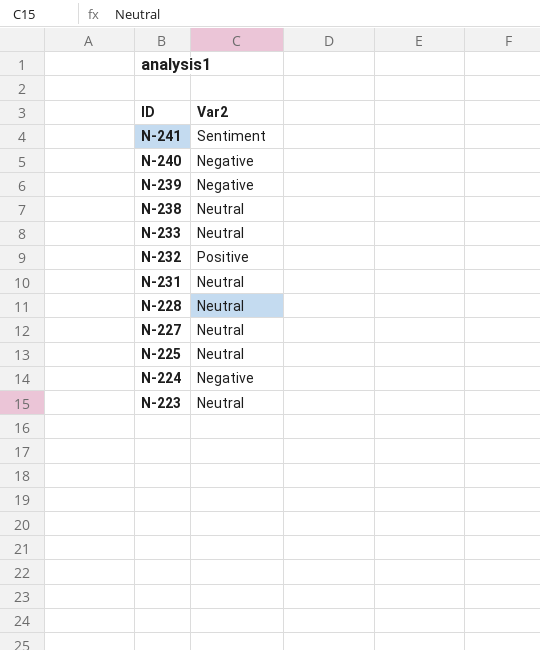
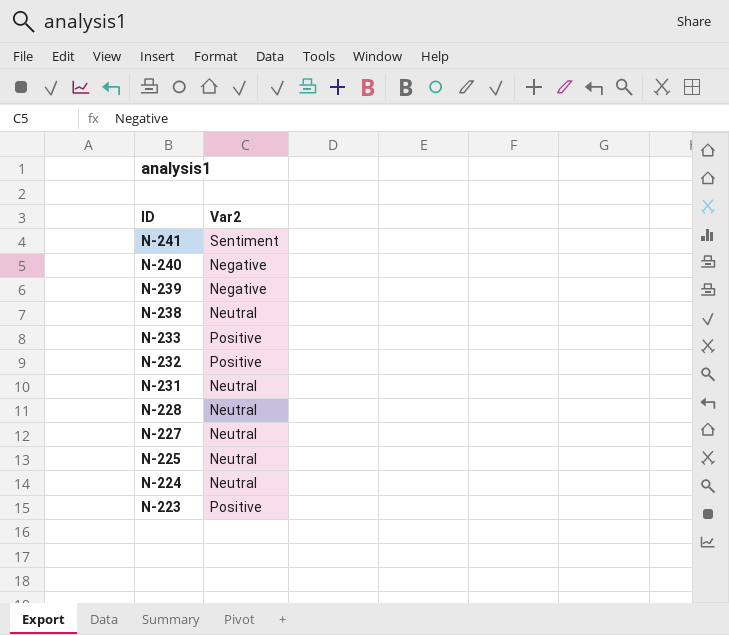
N-233 | Var2: Neutral -> Positive
N-224 | Var2: Negative -> Neutral
N-223 | Var2: Neutral -> Positive

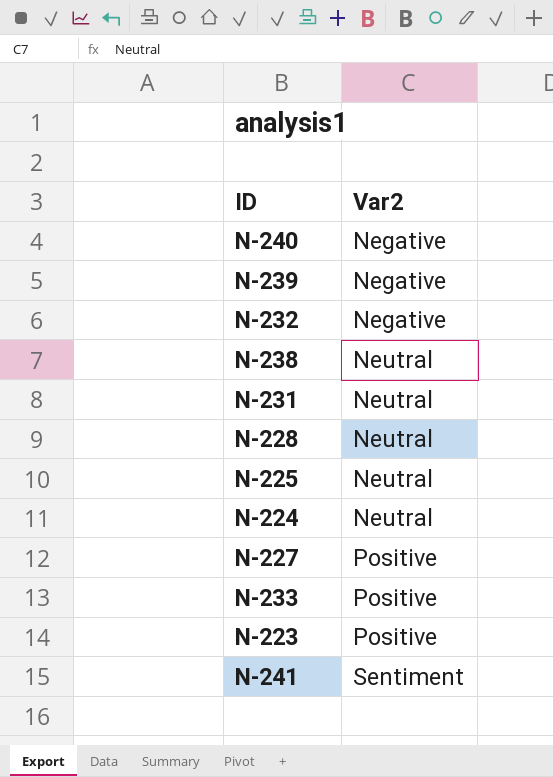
row order: ID descending -> Var2 ascending
N-232 | Var2: Positive -> Negative
N-227 | Var2: Neutral -> Positive

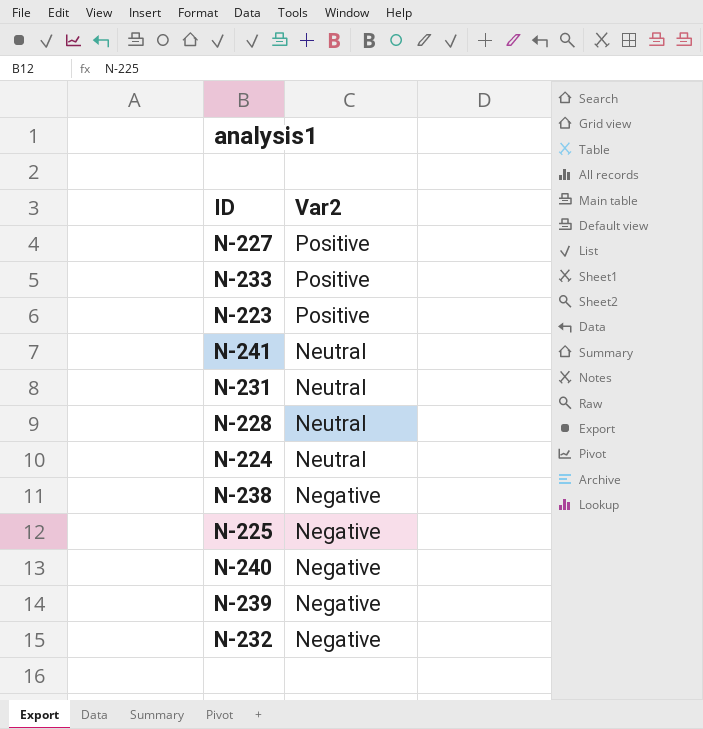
row order: Var2 ascending -> Var2 descending
N-241 | Var2: Sentiment -> Neutral
N-238 | Var2: Neutral -> Negative
N-225 | Var2: Neutral -> Negative

